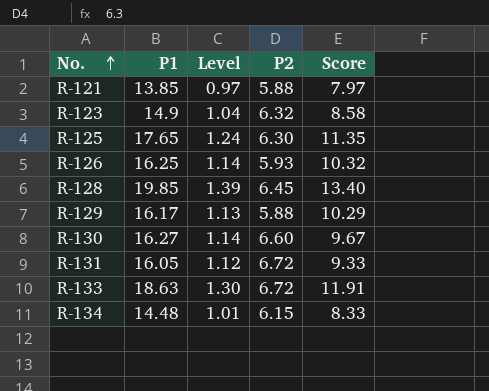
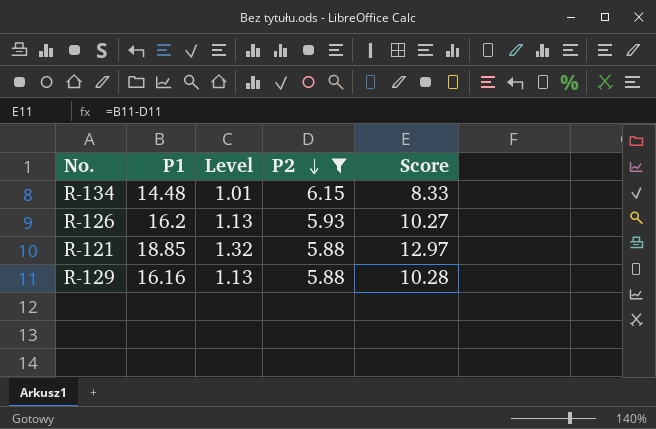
filter: none -> P2 <= 6.15
row order: No. ascending -> P2 descending
R-126 | P1: 16.25 -> 16.2
R-126 | Level: 1.14 -> 1.13
R-126 | Score: 10.32 -> 10.27
R-121 | P1: 13.85 -> 18.85
R-121 | Level: 0.97 -> 1.32
R-121 | Score: 7.97 -> 12.97
R-129 | P1: 16.17 -> 16.16
R-129 | Score: 10.29 -> 10.28

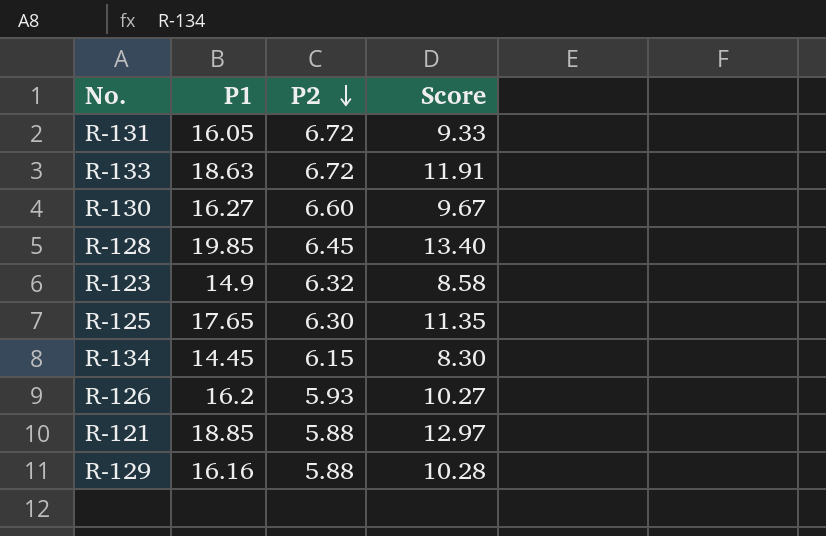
filter: P2 <= 6.15 -> none
column Level | formula: [P1] * 0.07 -> none
R-134 | P1: 14.48 -> 14.45
R-134 | Score: 8.33 -> 8.30

